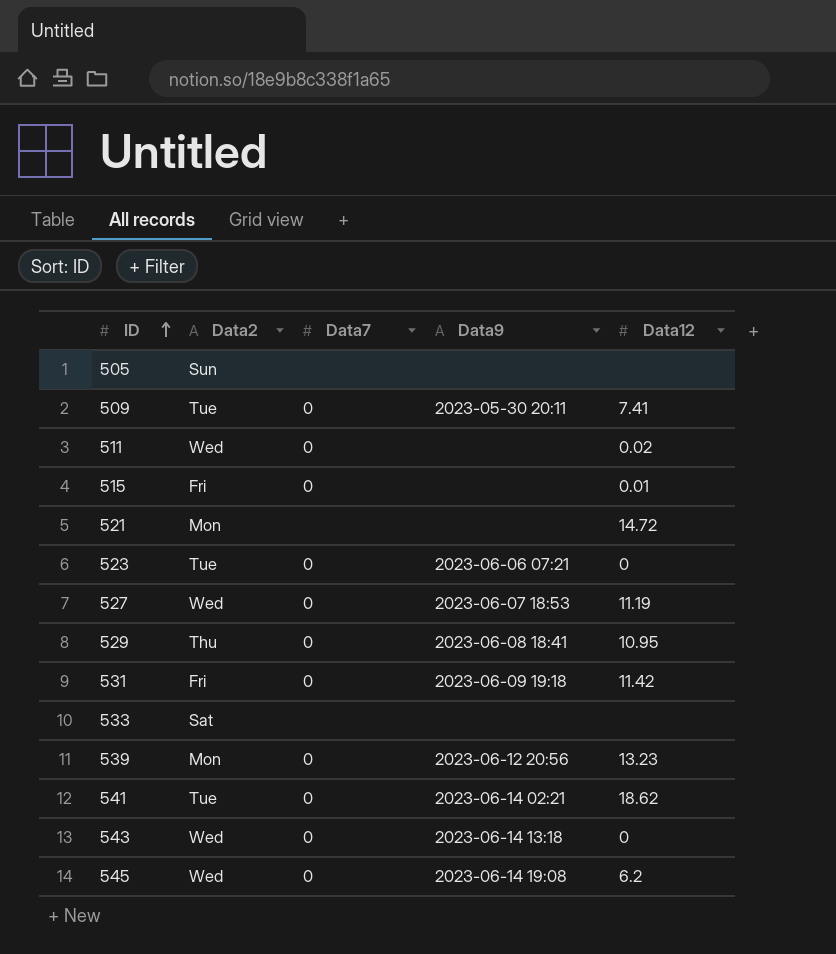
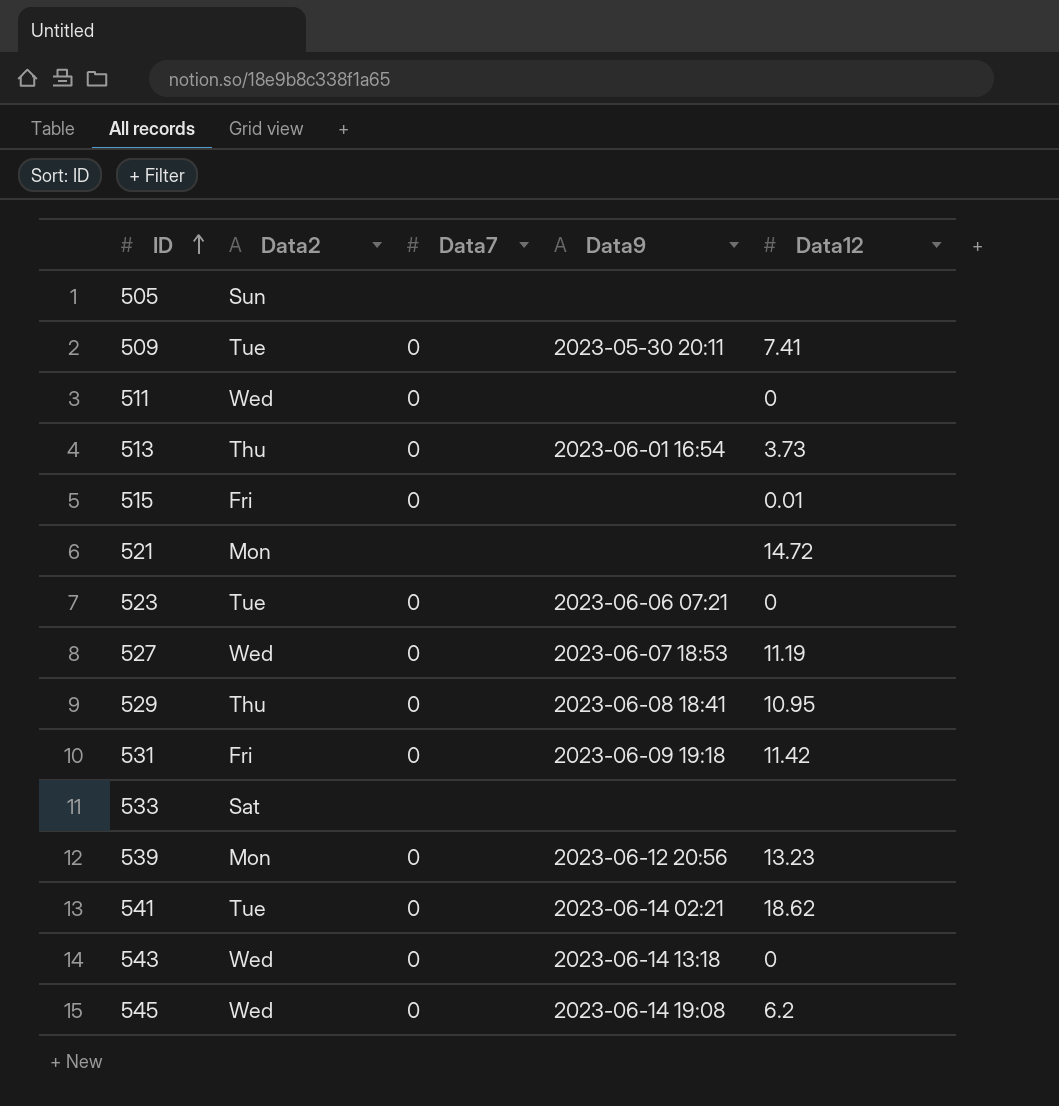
511 | Data12: 0.02 -> 0
row 513: none -> Thu | 0 | 2023-06-01 16:54 | 3.73

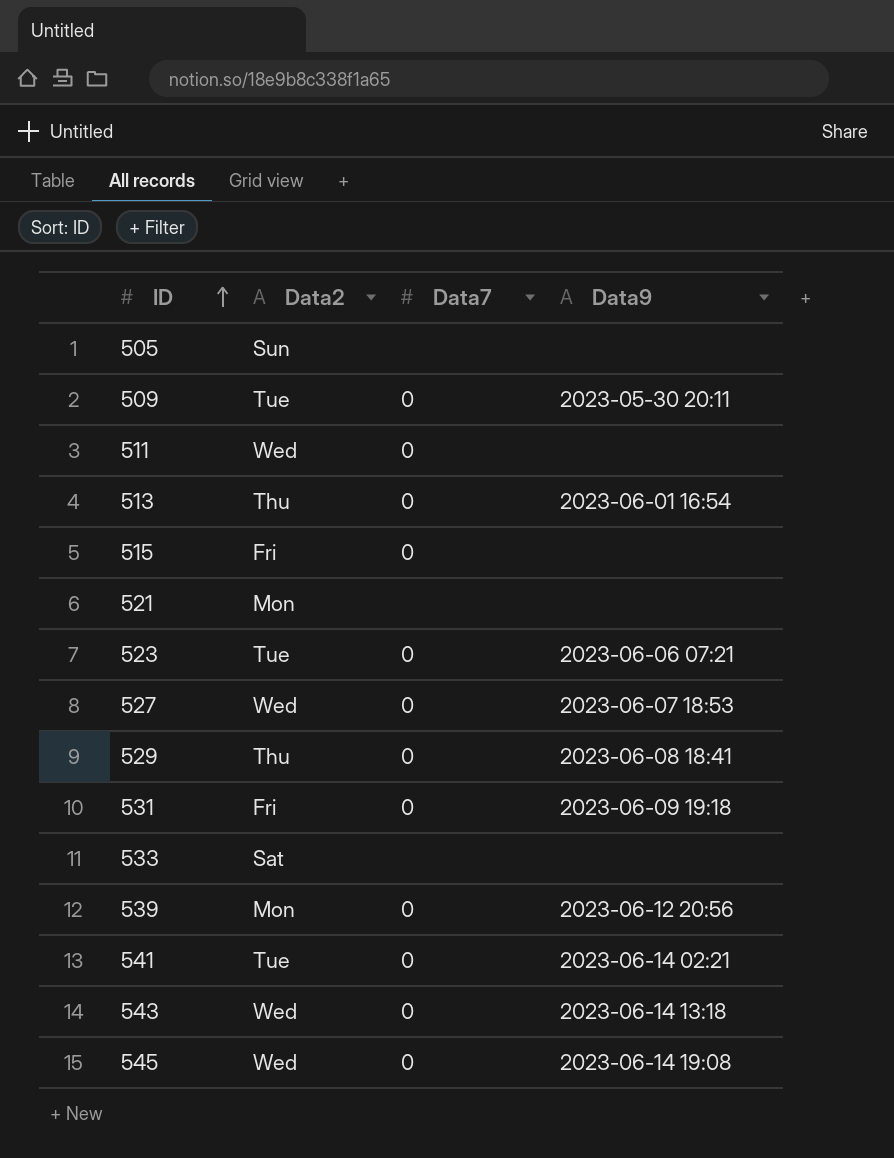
column Data12 | position: 5 -> none

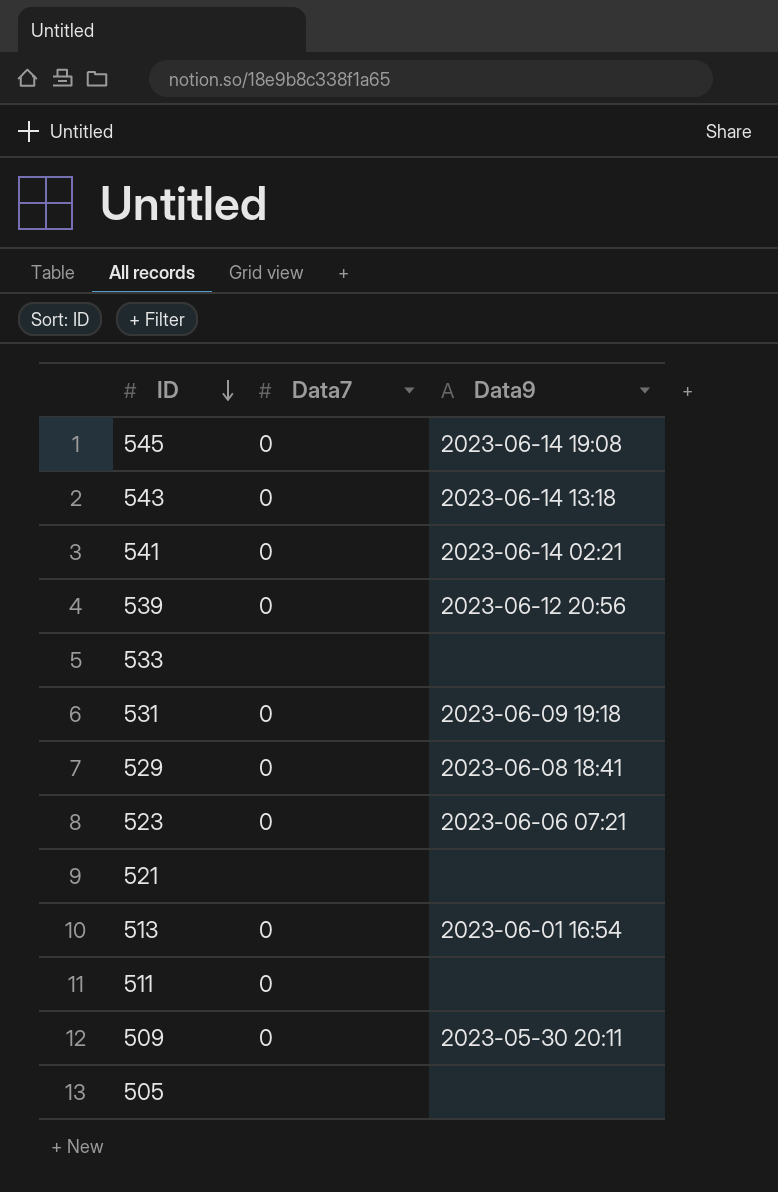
row order: ID ascending -> ID descending
column Data2 | position: 2 -> none
row 515: Fri | 0 | none -> none
row 527: Wed | 0 | 2023-06-07 18:53 -> none

